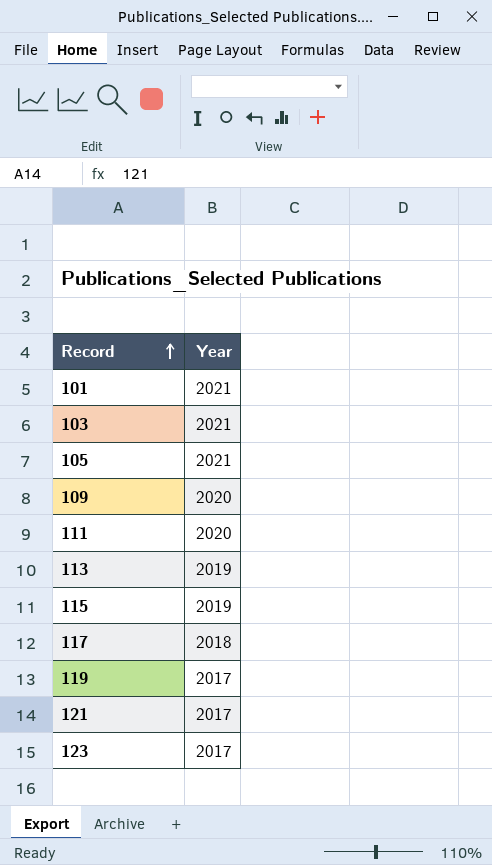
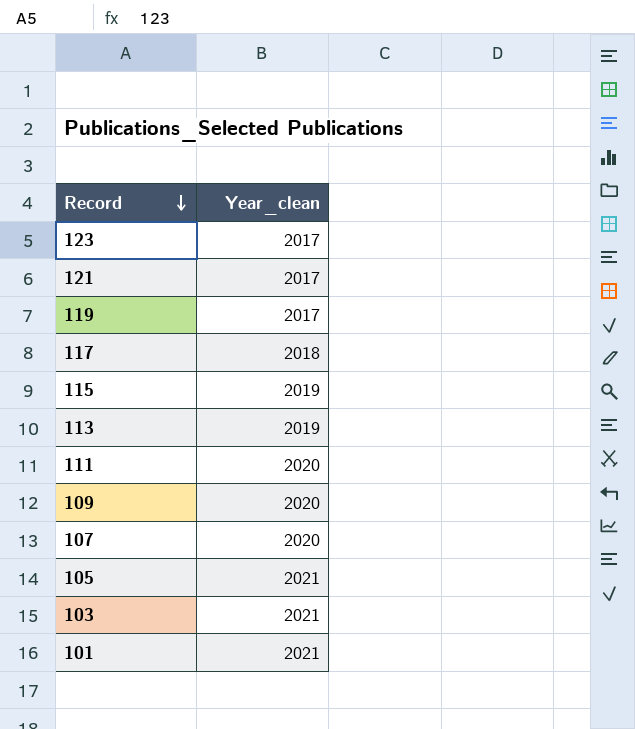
row order: Record ascending -> Record descending
column name: Year -> Year_clean
row 107: none -> 2020

